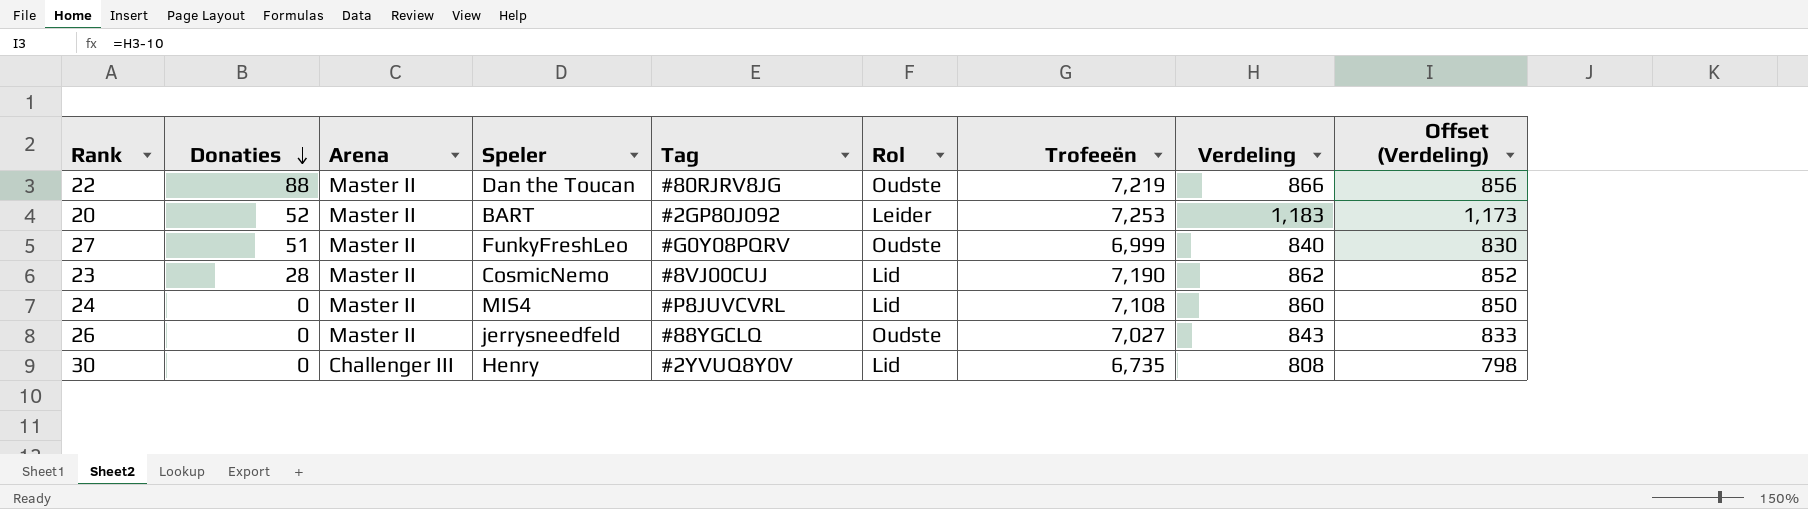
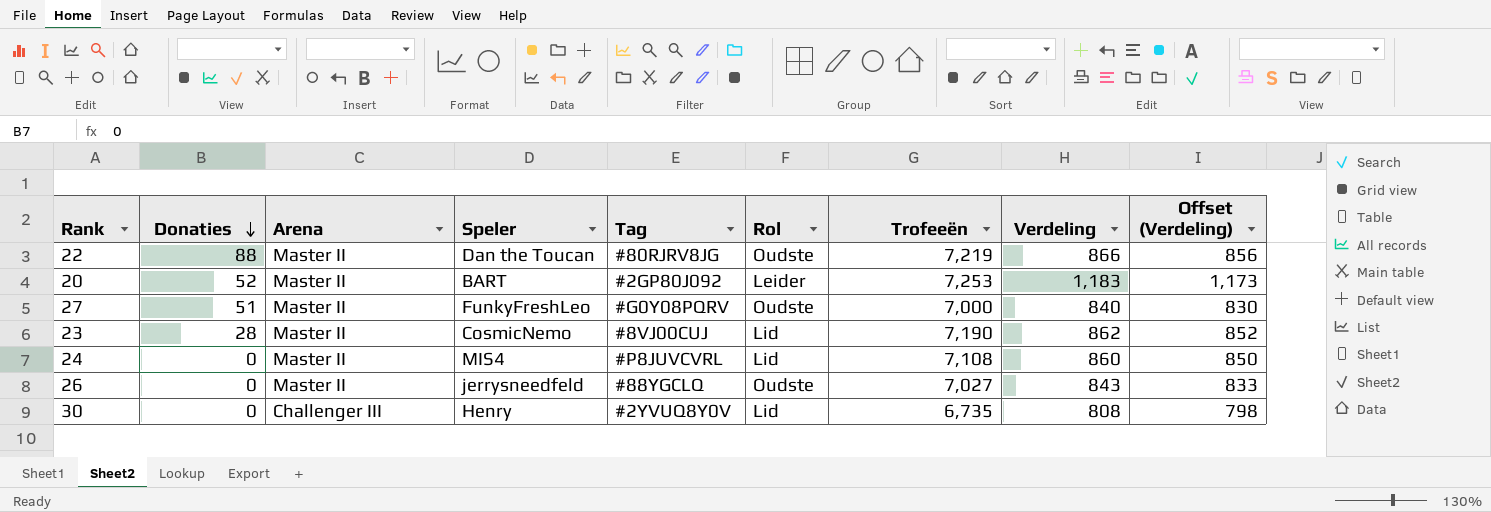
27 | Trofeeën: 6,999 -> 7,000

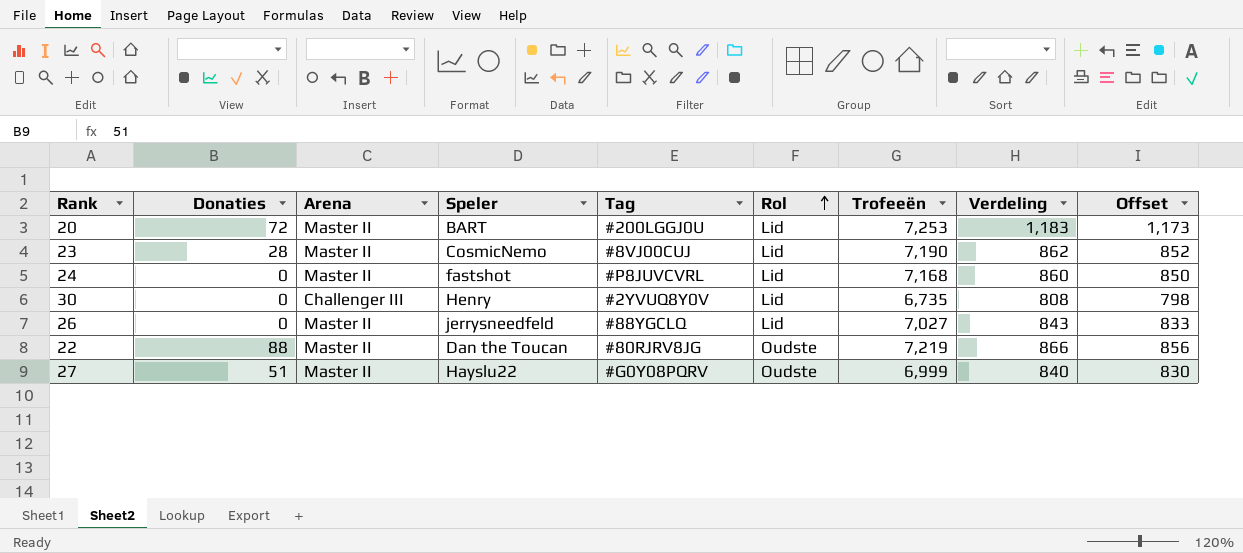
row order: Donaties descending -> Rol ascending
column name: Offset (Verdeling) -> Offset
20 | Donaties: 52 -> 72
20 | Tag: #2GP80J092 -> #200LGGJ0U
20 | Rol: Leider -> Lid
24 | Speler: MIS4 -> fastshot
24 | Trofeeën: 7,108 -> 7,168
26 | Rol: Oudste -> Lid
27 | Speler: FunkyFreshLeo -> Hayslu22
27 | Trofeeën: 7,000 -> 6,999

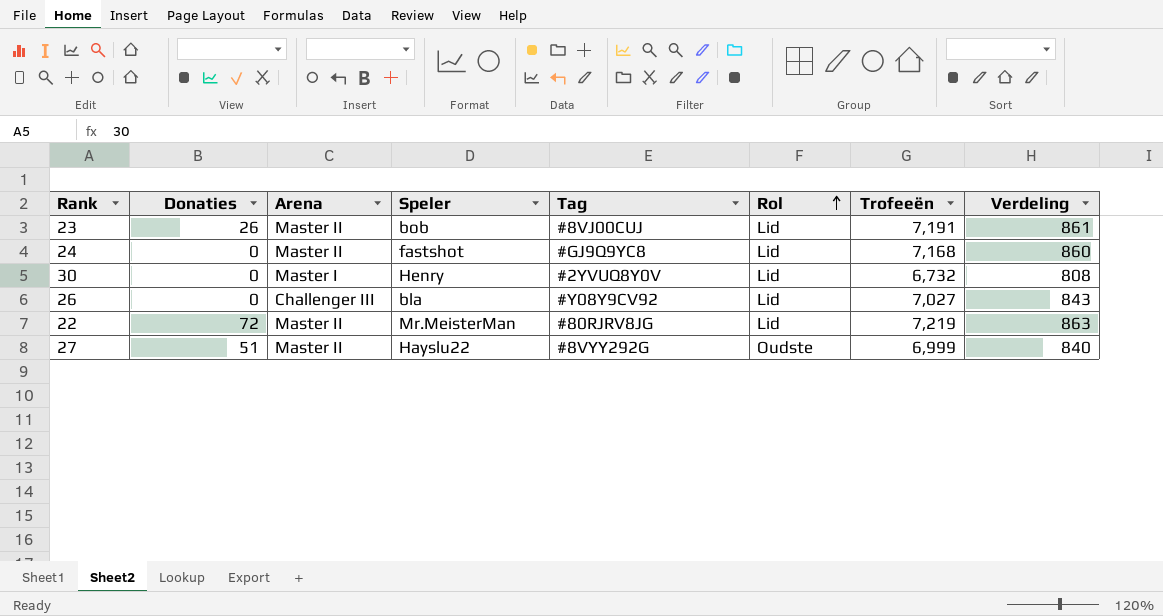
column Offset | formula: [Verdeling] - 10 -> none
row 20: 72 | Master II | BART | #200LGGJ0U | Lid | 7,253 | 1,183 | 1,173 -> none
23 | Donaties: 28 -> 26
23 | Speler: CosmicNemo -> bob
23 | Trofeeën: 7,190 -> 7,191
23 | Verdeling: 862 -> 861
24 | Tag: #P8JUVCVRL -> #GJ9Q9YC8
30 | Arena: Challenger III -> Master I
30 | Trofeeën: 6,735 -> 6,732
26 | Arena: Master II -> Challenger III
26 | Speler: jerrysneedfeld -> bla
26 | Tag: #88YGCLQ -> #Y08Y9CV92
22 | Donaties: 88 -> 72
22 | Speler: Dan the Toucan -> Mr.MeisterMan
22 | Rol: Oudste -> Lid
22 | Verdeling: 866 -> 863
27 | Tag: #G0Y08PQRV -> #8VYY292G

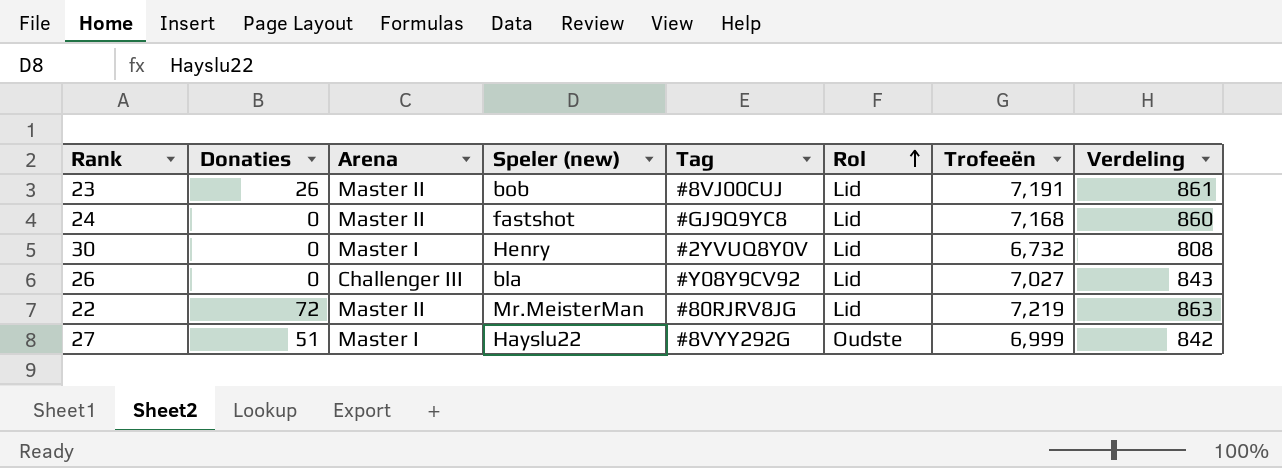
column name: Speler -> Speler (new)
27 | Arena: Master II -> Master I
27 | Verdeling: 840 -> 842

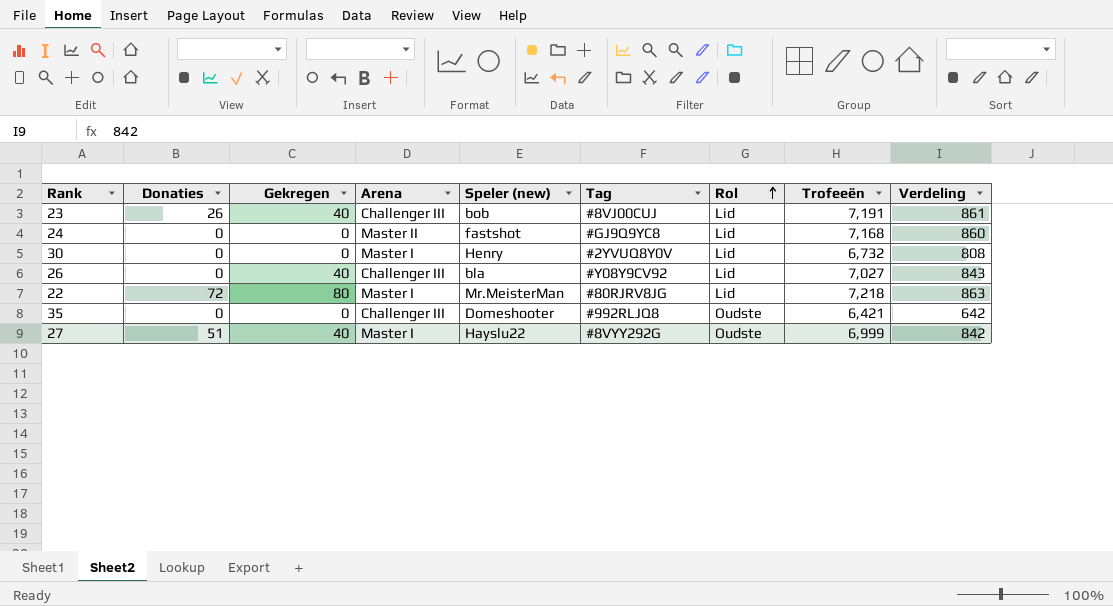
column Gekregen | position: none -> 3
23 | Arena: Master II -> Challenger III
22 | Arena: Master II -> Master I
22 | Trofeeën: 7,219 -> 7,218
row 35: none -> 0 | 0 | Challenger III | Domeshooter | #992RLJQ8 | Oudste | 6,421 | 642

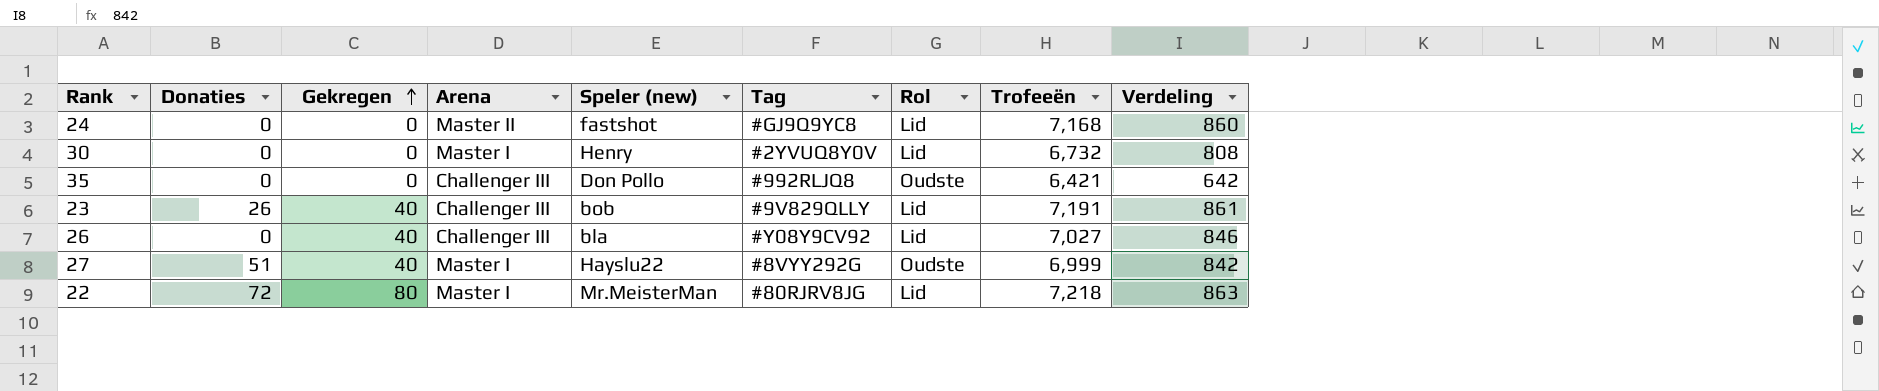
row order: Rol ascending -> Gekregen ascending
35 | Speler (new): Domeshooter -> Don Pollo
23 | Tag: #8VJ00CUJ -> #9V829QLLY
26 | Verdeling: 843 -> 846

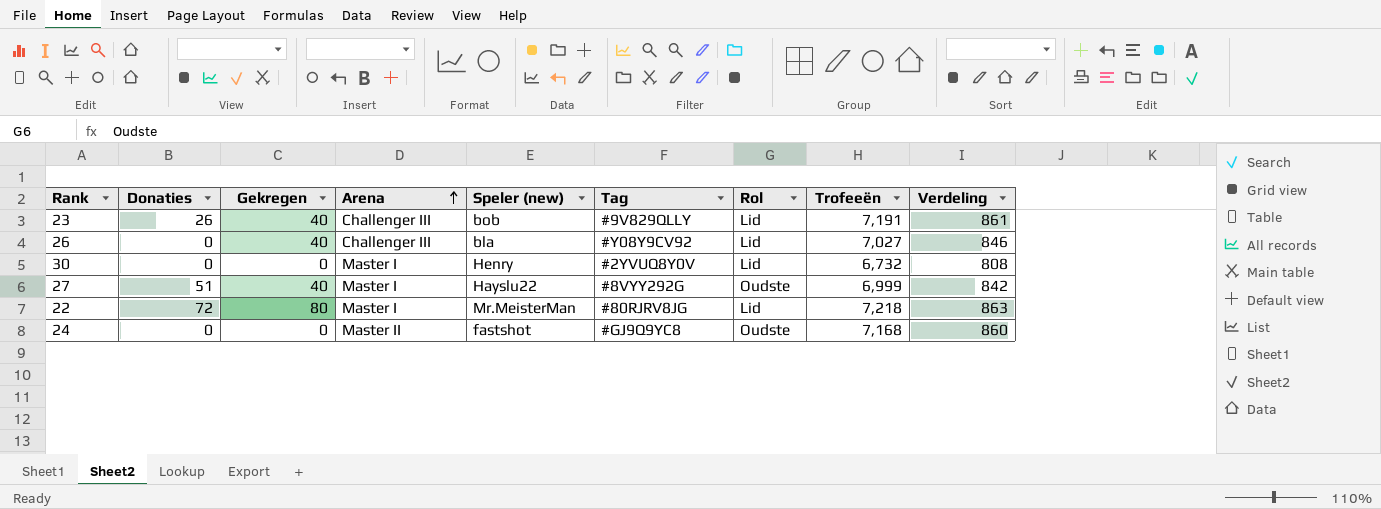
row order: Gekregen ascending -> Arena ascending
row 35: 0 | 0 | Challenger III | Don Pollo | #992RLJQ8 | Oudste | 6,421 | 642 -> none
24 | Rol: Lid -> Oudste

